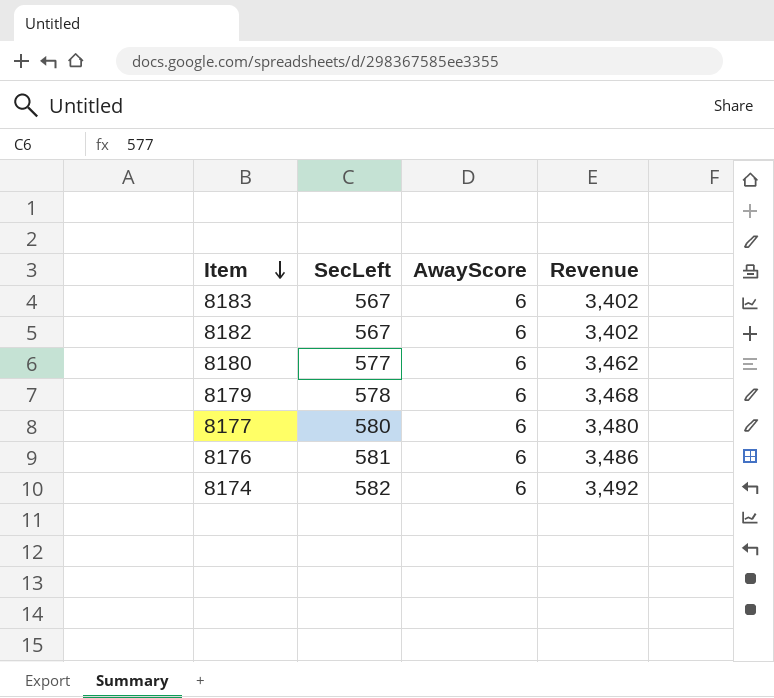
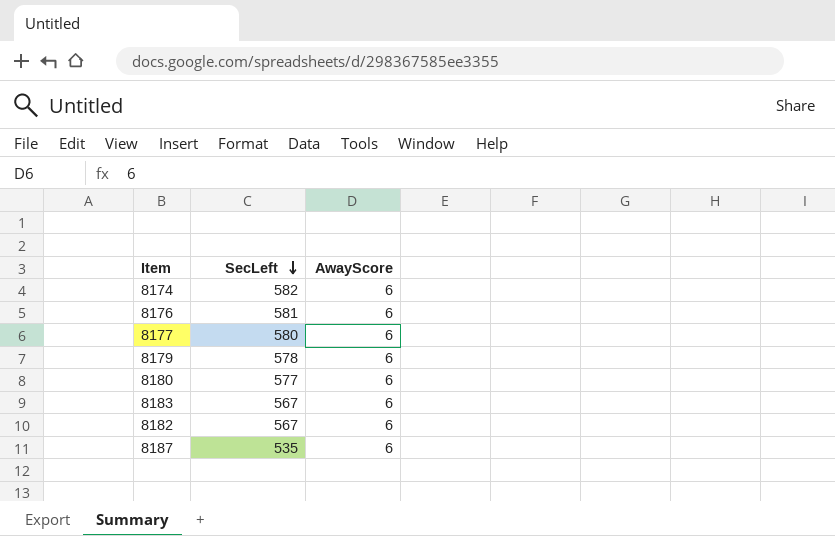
row order: Item descending -> SecLeft descending
column Revenue | formula: [SecLeft] * [AwayScore] -> none
row 8187: none -> 535 | 6

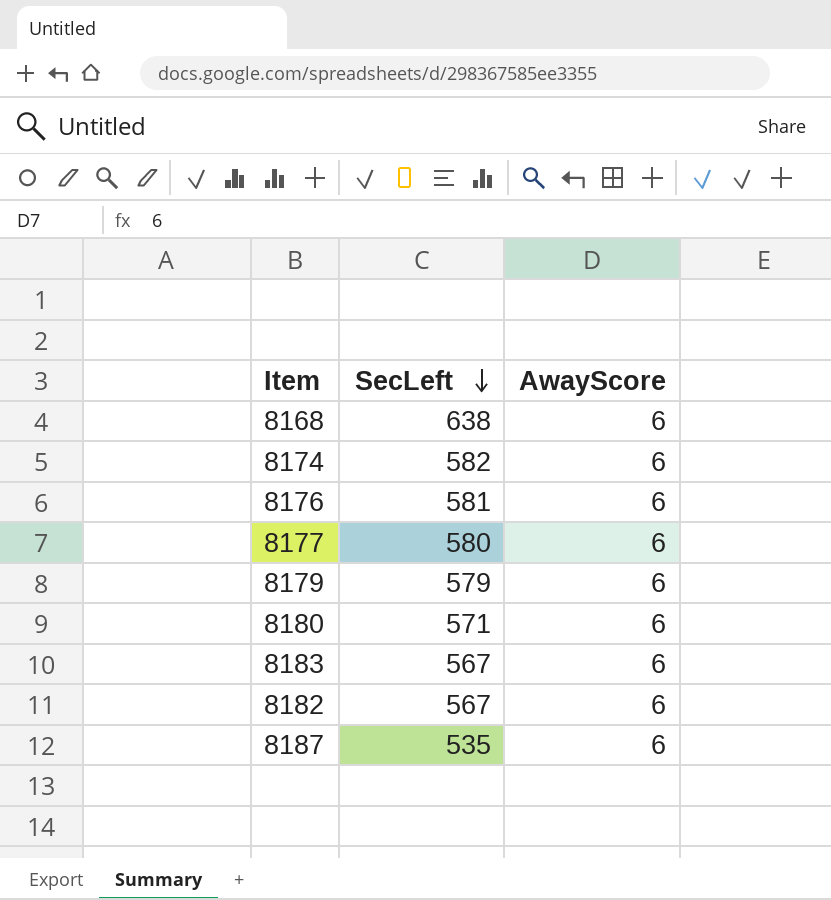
row 8168: none -> 638 | 6
8179 | SecLeft: 578 -> 579
8180 | SecLeft: 577 -> 571

